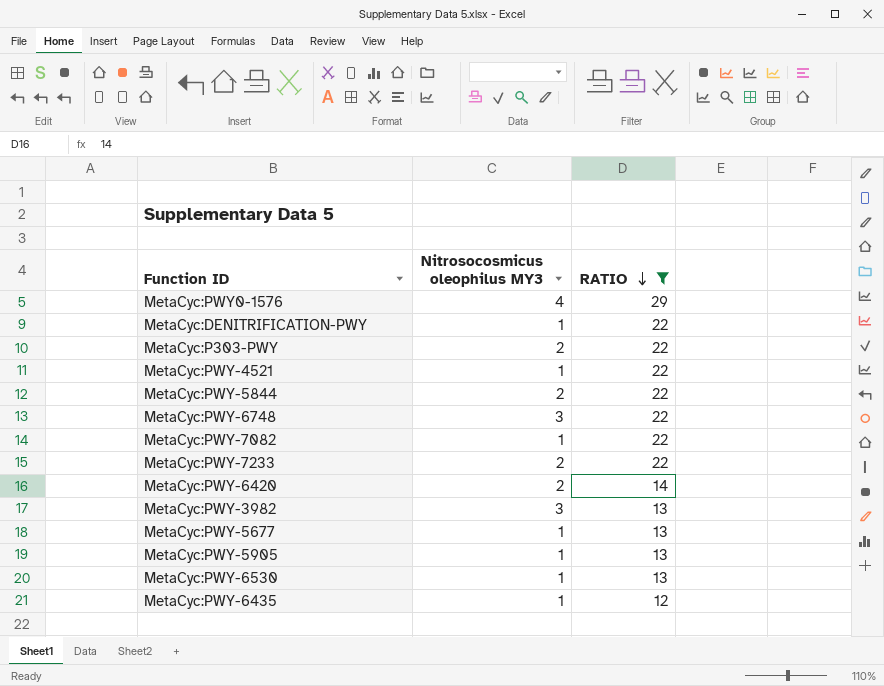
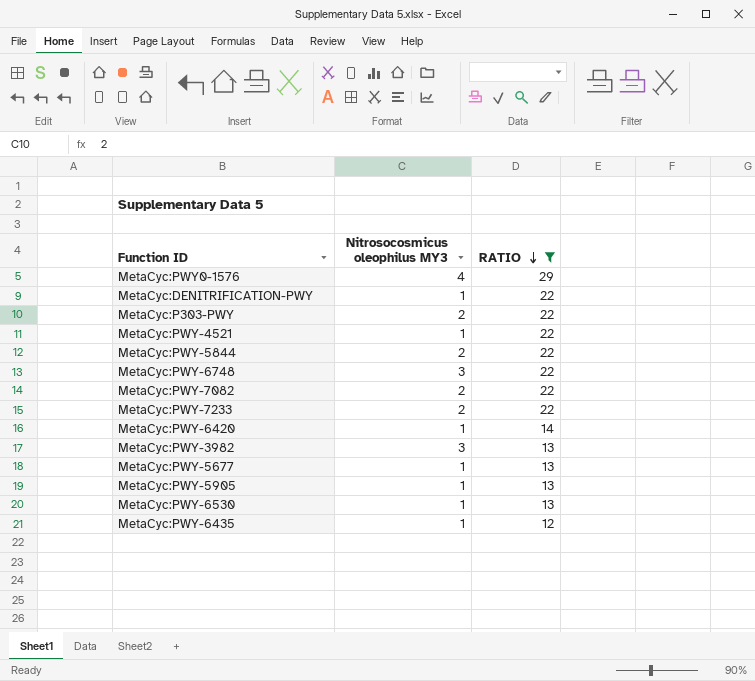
MetaCyc:PWY-7082 | Nitrosocosmicus oleophilus MY3: 1 -> 2
MetaCyc:PWY-6420 | Nitrosocosmicus oleophilus MY3: 2 -> 1

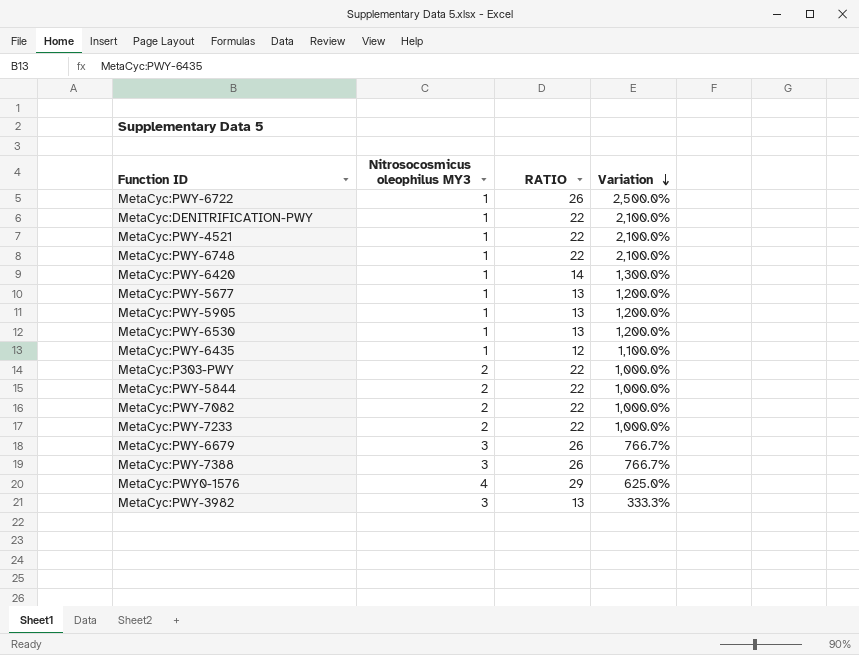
filter: RATIO != 26 -> none
row order: RATIO descending -> Variation descending
column Variation | formula: none -> ([RATIO] - [Nitrosocosmicus oleophilus MY3]) / [Nitrosocosmicus oleophilus MY3]
MetaCyc:PWY-6748 | Nitrosocosmicus oleophilus MY3: 3 -> 1

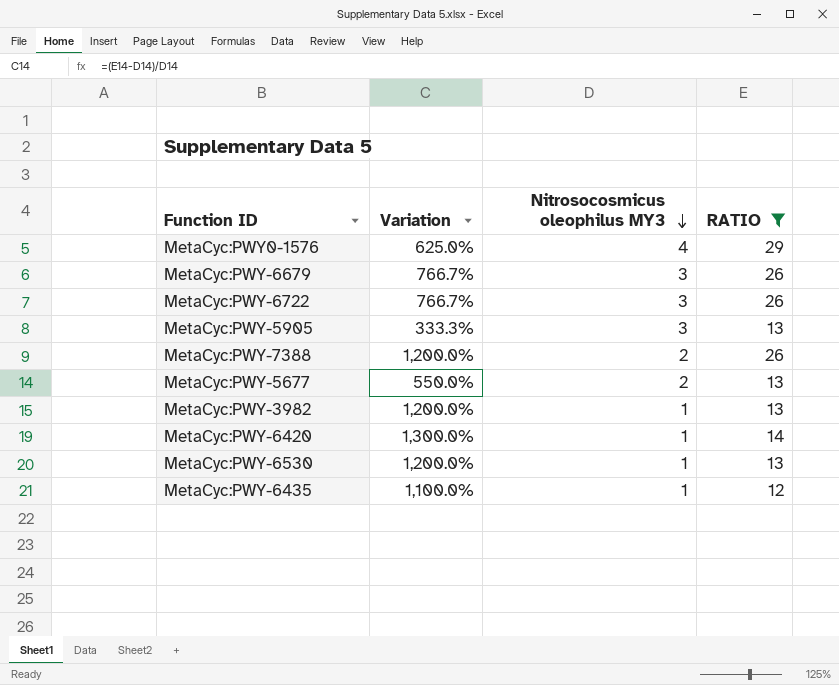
filter: none -> RATIO != 22
row order: Variation descending -> Nitrosocosmicus oleophilus MY3 descending
column Variation | position: 4 -> 2
MetaCyc:PWY-6722 | Variation: 2,500.0% -> 766.7%
MetaCyc:PWY-6722 | Nitrosocosmicus oleophilus MY3: 1 -> 3
MetaCyc:PWY-5905 | Variation: 1,200.0% -> 333.3%
MetaCyc:PWY-5905 | Nitrosocosmicus oleophilus MY3: 1 -> 3
MetaCyc:PWY-7388 | Variation: 766.7% -> 1,200.0%
MetaCyc:PWY-7388 | Nitrosocosmicus oleophilus MY3: 3 -> 2
MetaCyc:PWY-5677 | Variation: 1,200.0% -> 550.0%
MetaCyc:PWY-5677 | Nitrosocosmicus oleophilus MY3: 1 -> 2
MetaCyc:PWY-3982 | Variation: 333.3% -> 1,200.0%
MetaCyc:PWY-3982 | Nitrosocosmicus oleophilus MY3: 3 -> 1

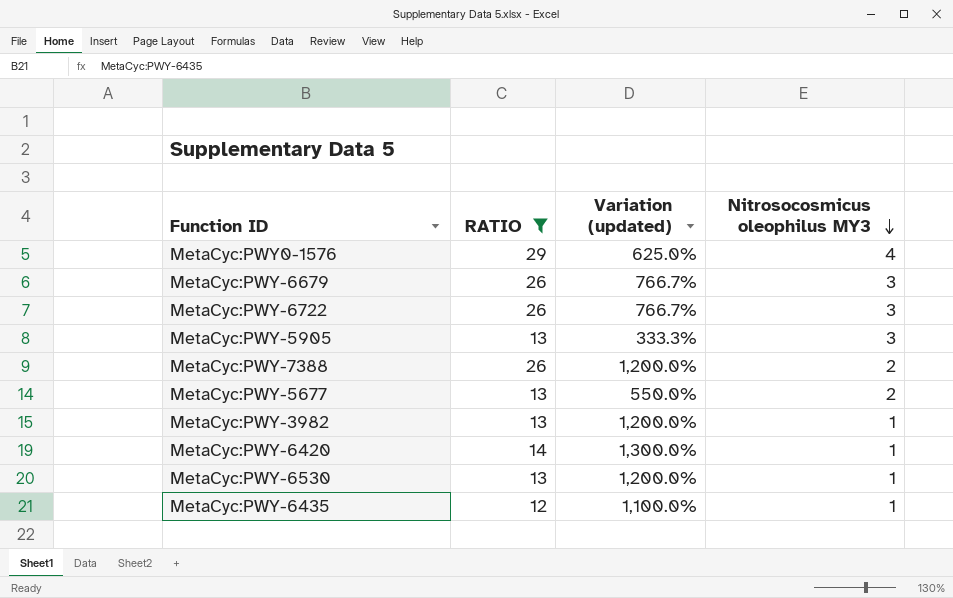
column RATIO | position: 4 -> 2
column name: Variation -> Variation (updated)

